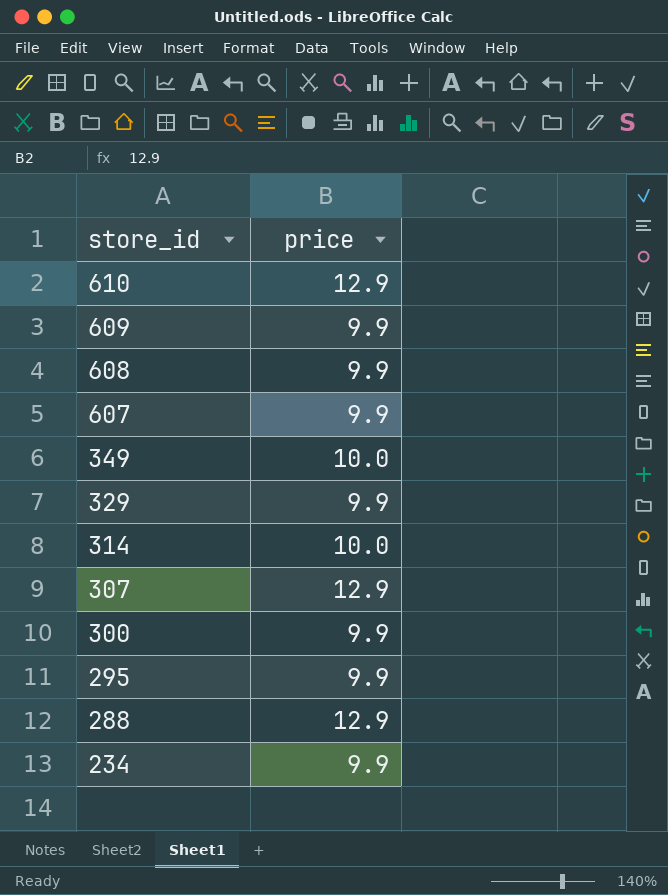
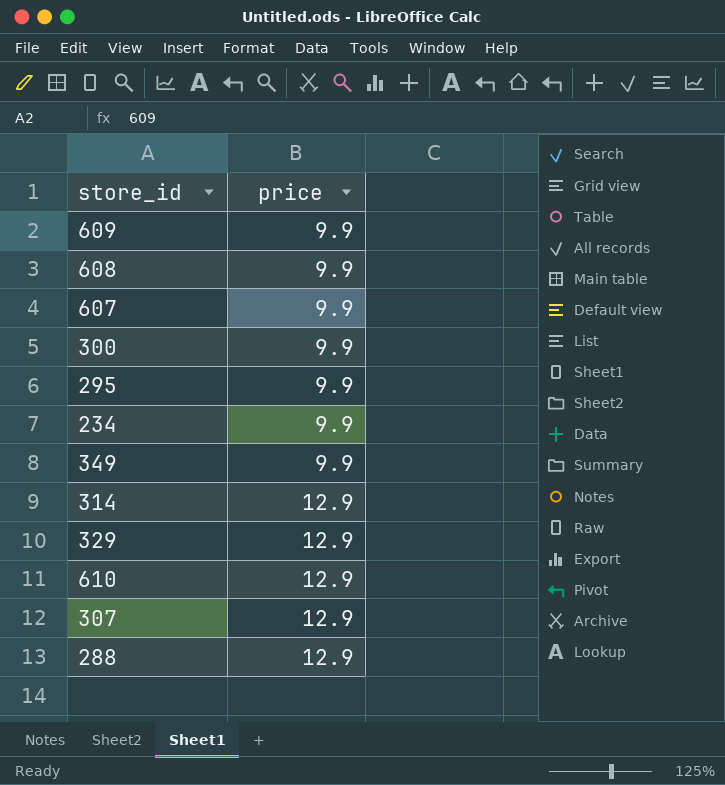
row order: store_id descending -> price ascending
349 | price: 10.0 -> 9.9
314 | price: 10.0 -> 12.9
329 | price: 9.9 -> 12.9

